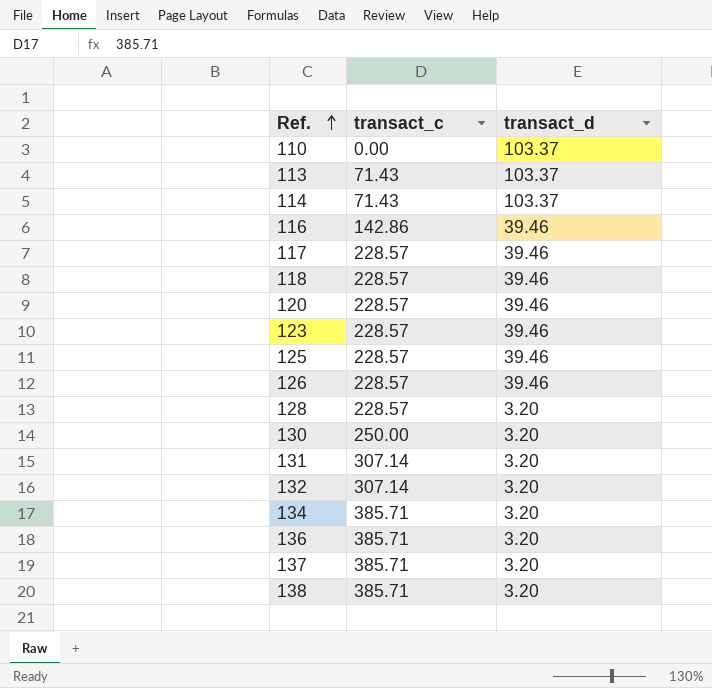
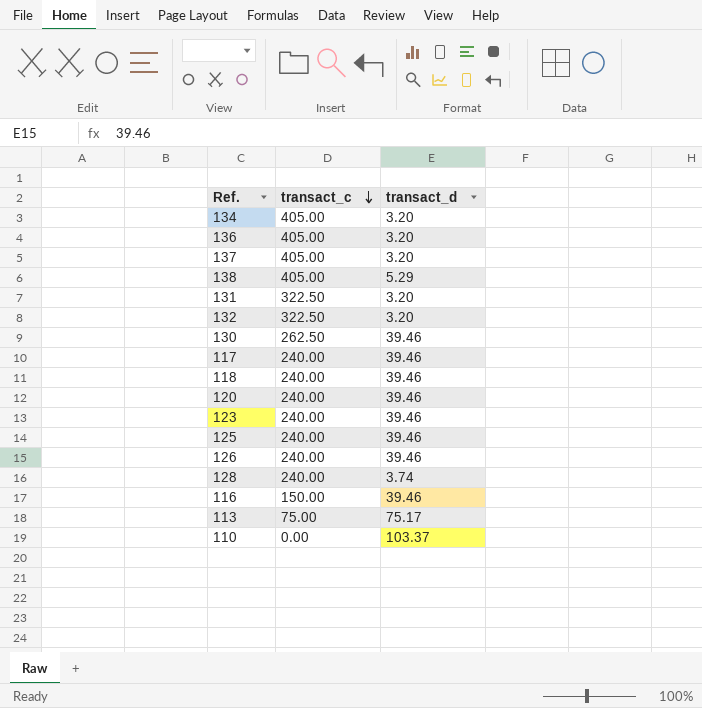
row order: Ref. ascending -> transact_c descending
row 114: 71.43 | 103.37 -> none
134 | transact_c: 385.71 -> 405.00
136 | transact_c: 385.71 -> 405.00
137 | transact_c: 385.71 -> 405.00
138 | transact_c: 385.71 -> 405.00
138 | transact_d: 3.20 -> 5.29
131 | transact_c: 307.14 -> 322.50
132 | transact_c: 307.14 -> 322.50
130 | transact_c: 250.00 -> 262.50
130 | transact_d: 3.20 -> 39.46
117 | transact_c: 228.57 -> 240.00
118 | transact_c: 228.57 -> 240.00
120 | transact_c: 228.57 -> 240.00
123 | transact_c: 228.57 -> 240.00
125 | transact_c: 228.57 -> 240.00
126 | transact_c: 228.57 -> 240.00
128 | transact_c: 228.57 -> 240.00
128 | transact_d: 3.20 -> 3.74
116 | transact_c: 142.86 -> 150.00
113 | transact_c: 71.43 -> 75.00
113 | transact_d: 103.37 -> 75.17

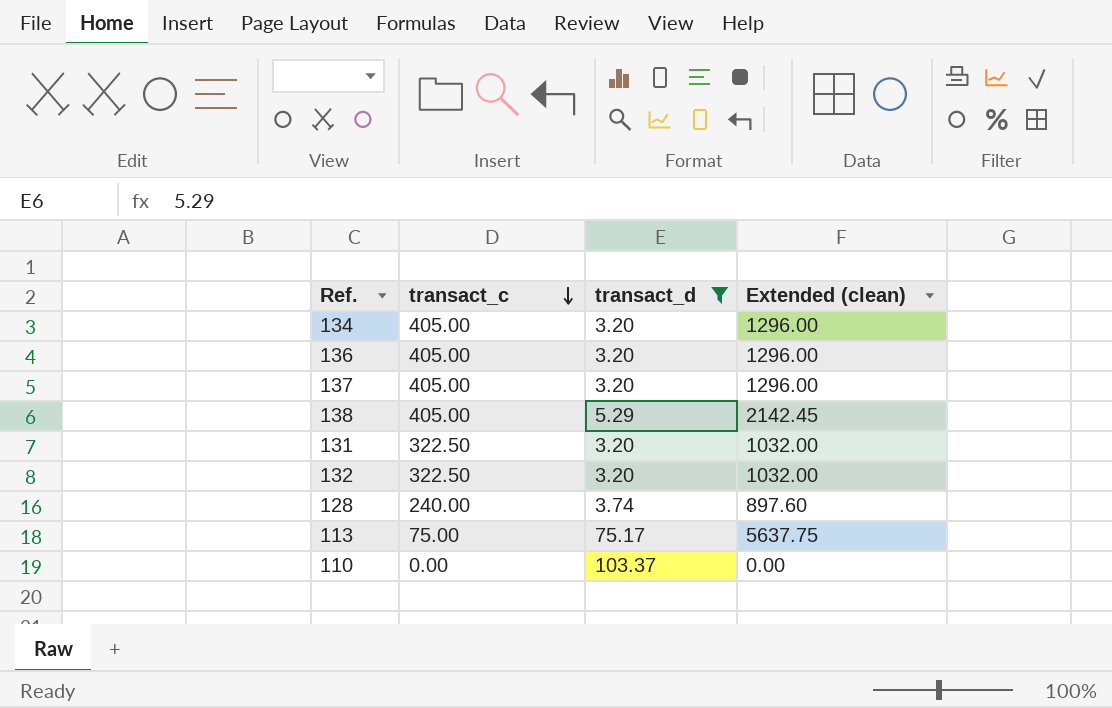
filter: none -> transact_d != 39.46
column Extended (clean) | formula: none -> [transact_c] * [transact_d]

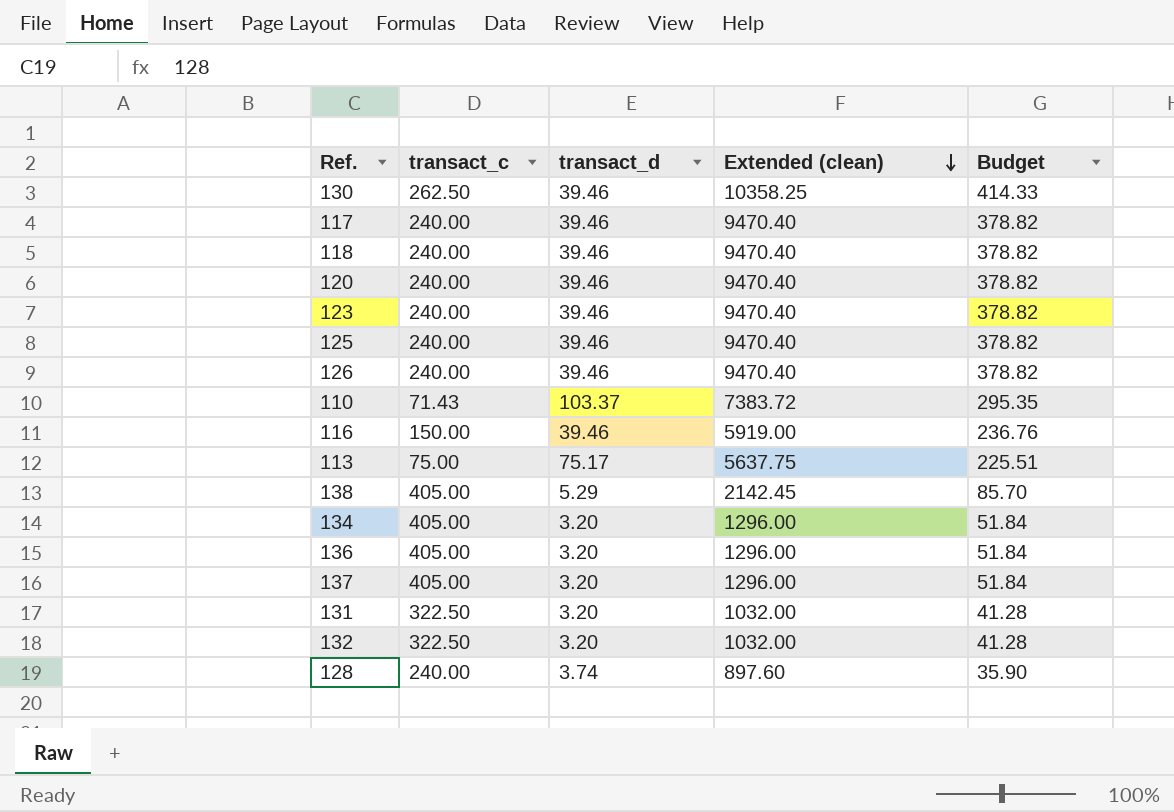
filter: transact_d != 39.46 -> none
row order: transact_c descending -> Extended (clean) descending
column Budget | formula: none -> [Extended (clean)] * 0.04
110 | transact_c: 0.00 -> 71.43
110 | Extended (clean): 0.00 -> 7383.72

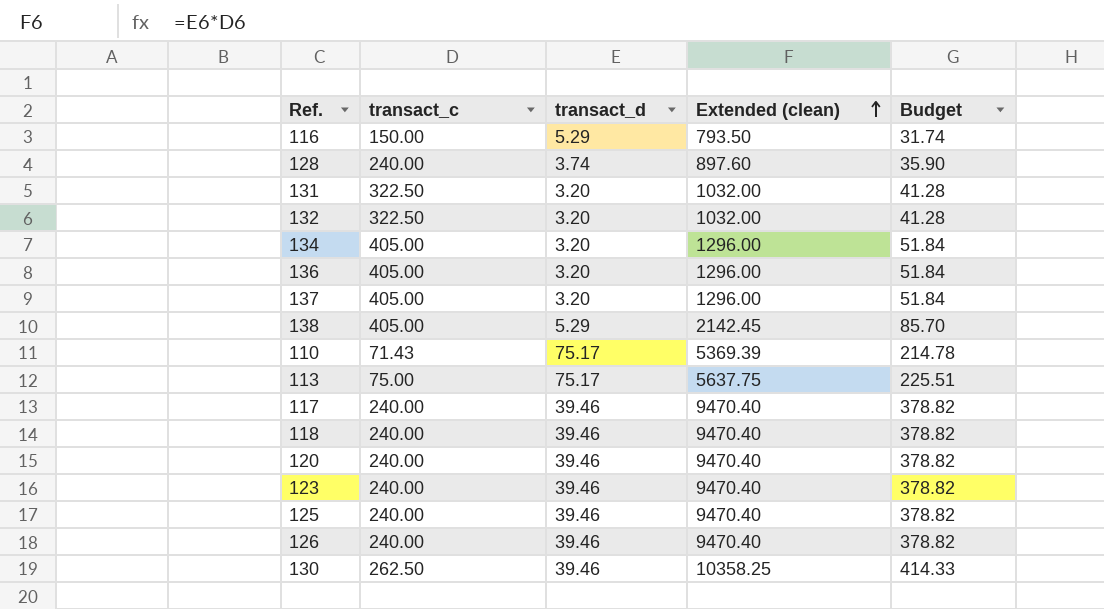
row order: Extended (clean) descending -> Extended (clean) ascending
116 | transact_d: 39.46 -> 5.29
116 | Extended (clean): 5919.00 -> 793.50
116 | Budget: 236.76 -> 31.74
110 | transact_d: 103.37 -> 75.17
110 | Extended (clean): 7383.72 -> 5369.39
110 | Budget: 295.35 -> 214.78

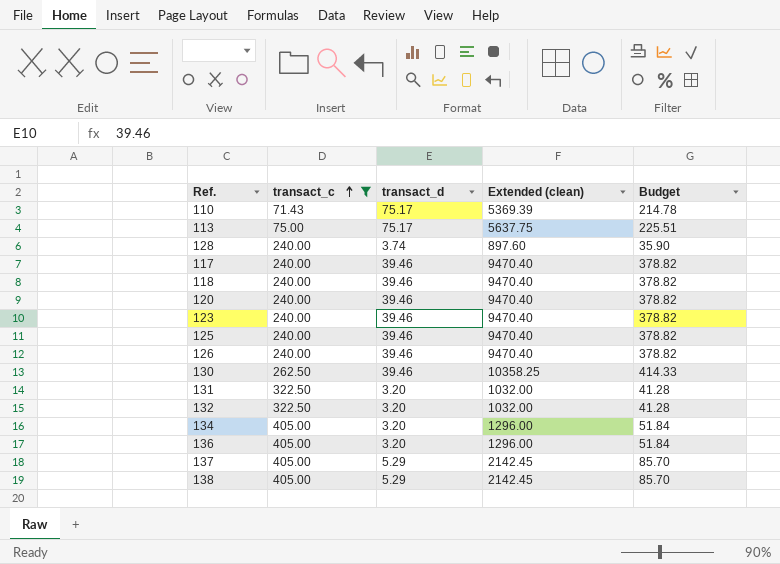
filter: none -> transact_c != 150.00
row order: Extended (clean) ascending -> transact_c ascending
137 | transact_d: 3.20 -> 5.29
137 | Extended (clean): 1296.00 -> 2142.45
137 | Budget: 51.84 -> 85.70

